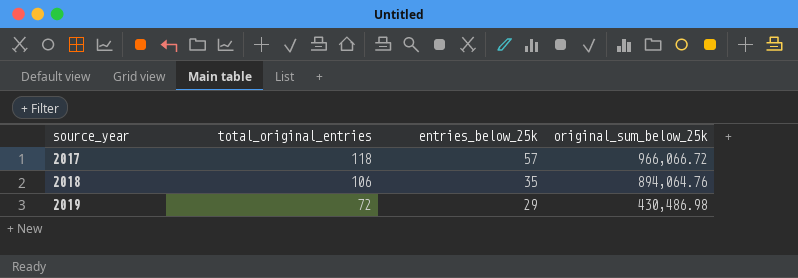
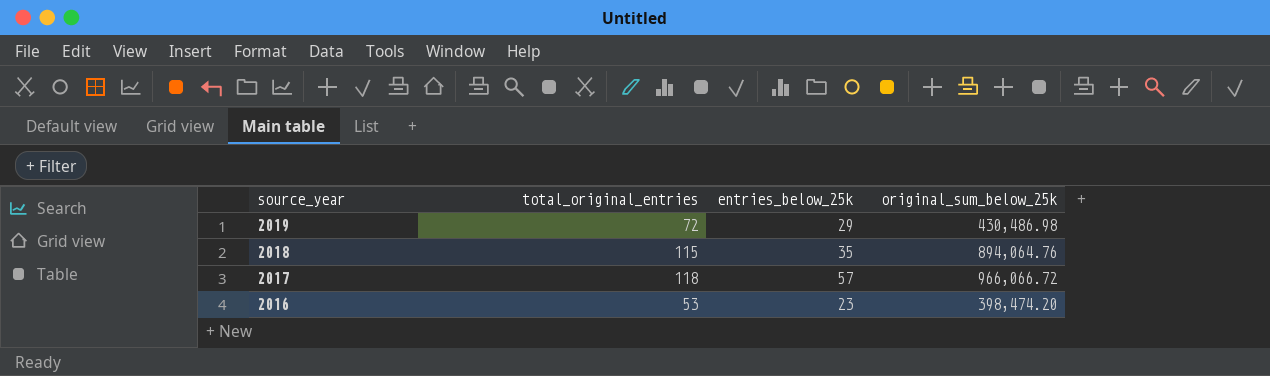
row order: source_year ascending -> source_year descending
2018 | total_original_entries: 106 -> 115
row 2016: none -> 53 | 23 | 398,474.20

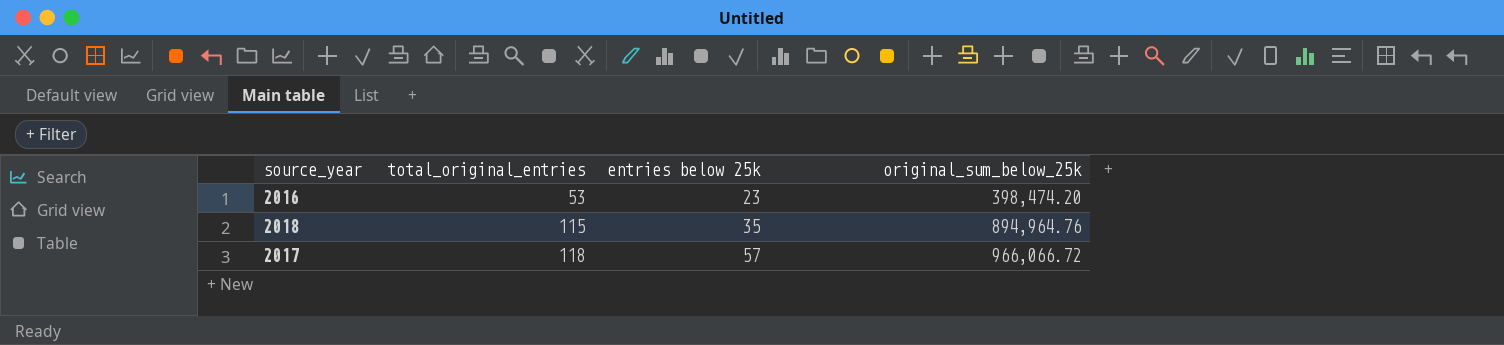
row order: source_year descending -> total_original_entries ascending
column name: entries_below_25k -> entries below 25k
row 2019: 72 | 29 | 430,486.98 -> none
2018 | original_sum_below_25k: 894,064.76 -> 894,964.76

